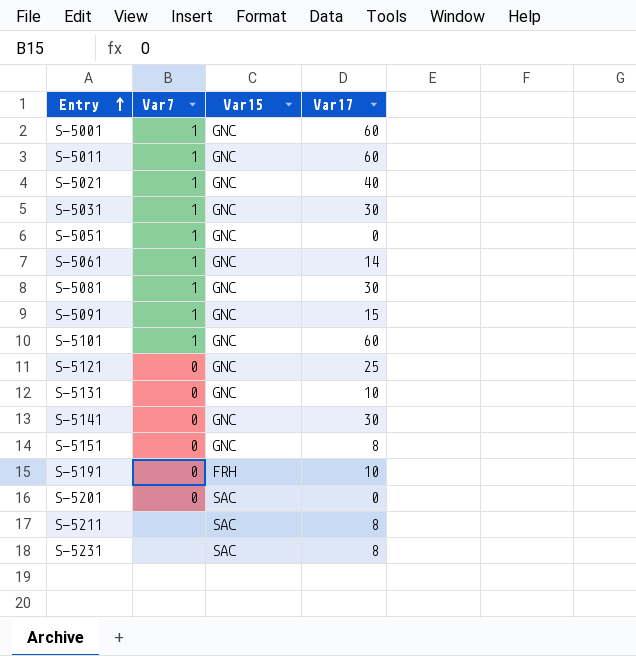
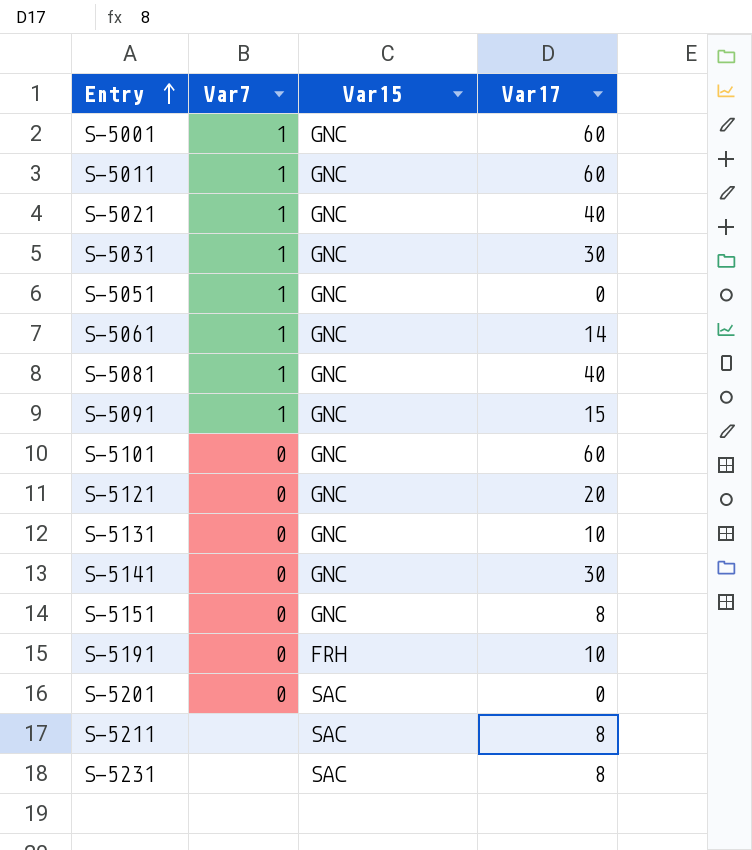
S-5081 | Var17: 30 -> 40
S-5101 | Var7: 1 -> 0
S-5121 | Var17: 25 -> 20

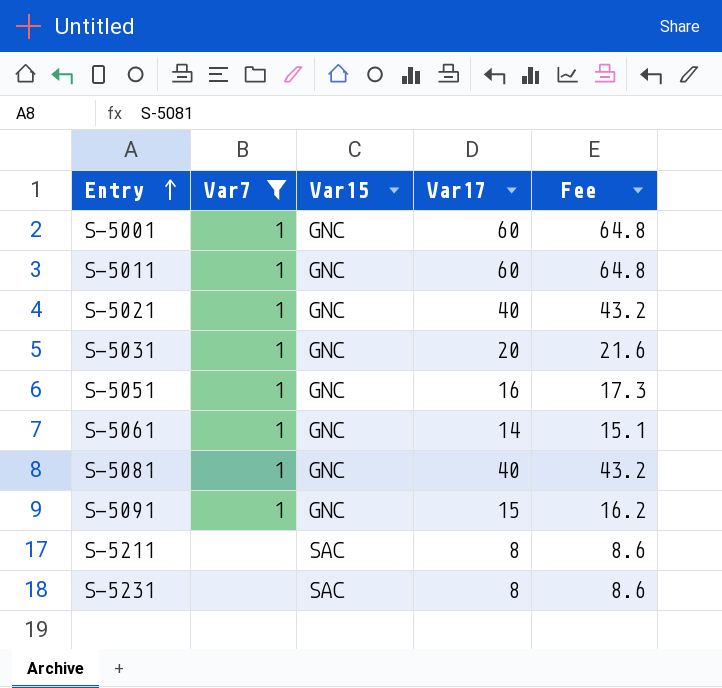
filter: none -> Var7 != 0
column Fee | formula: none -> [Var17] * 1.08
S-5031 | Var17: 30 -> 20
S-5051 | Var17: 0 -> 16

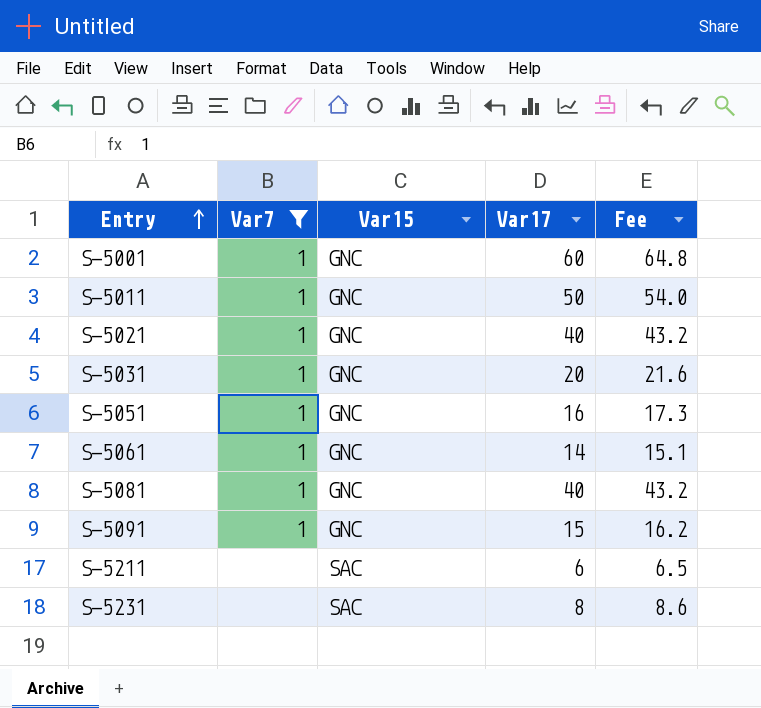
S-5011 | Var17: 60 -> 50
S-5011 | Fee: 64.8 -> 54.0
S-5211 | Var17: 8 -> 6
S-5211 | Fee: 8.6 -> 6.5

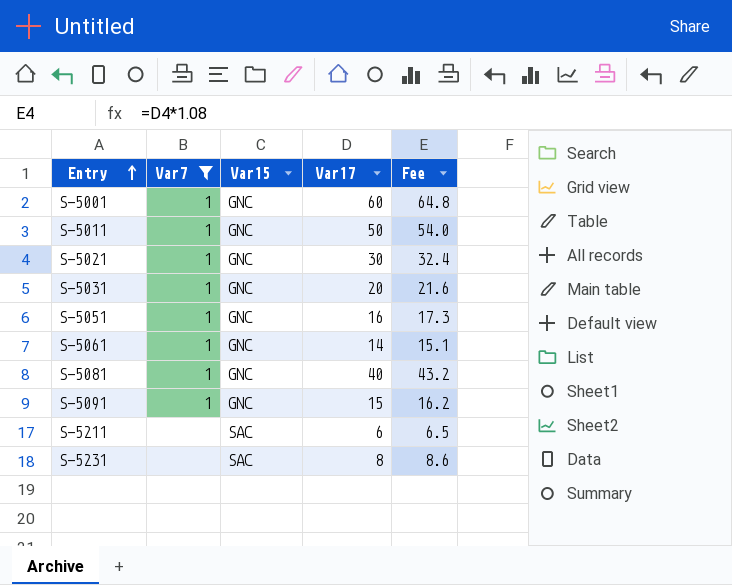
S-5021 | Var17: 40 -> 30
S-5021 | Fee: 43.2 -> 32.4

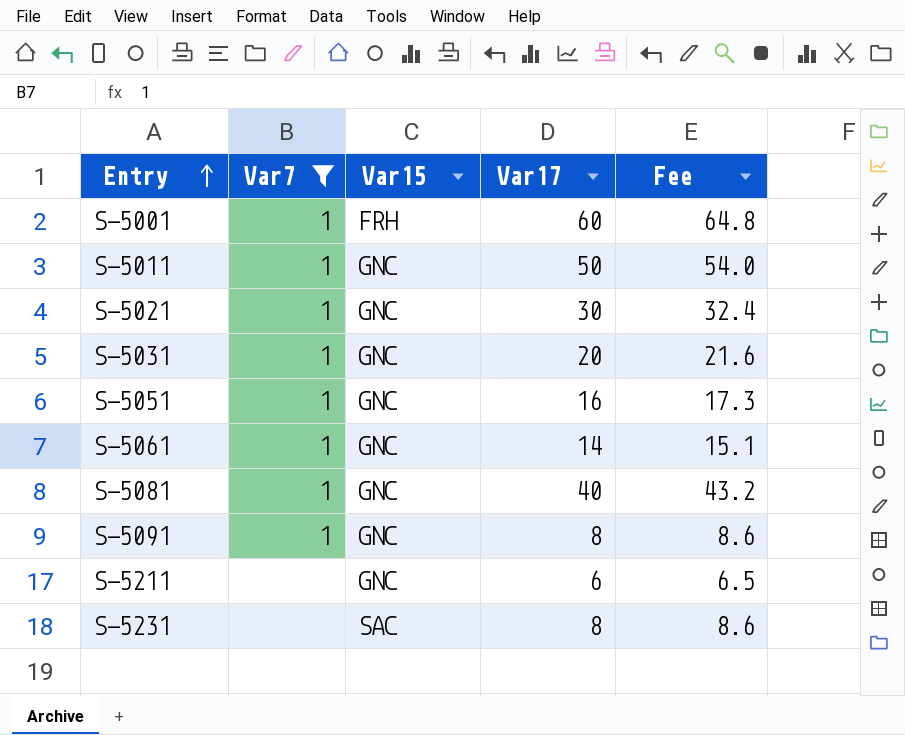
S-5001 | Var15: GNC -> FRH
S-5091 | Var17: 15 -> 8
S-5091 | Fee: 16.2 -> 8.6
S-5211 | Var15: SAC -> GNC

